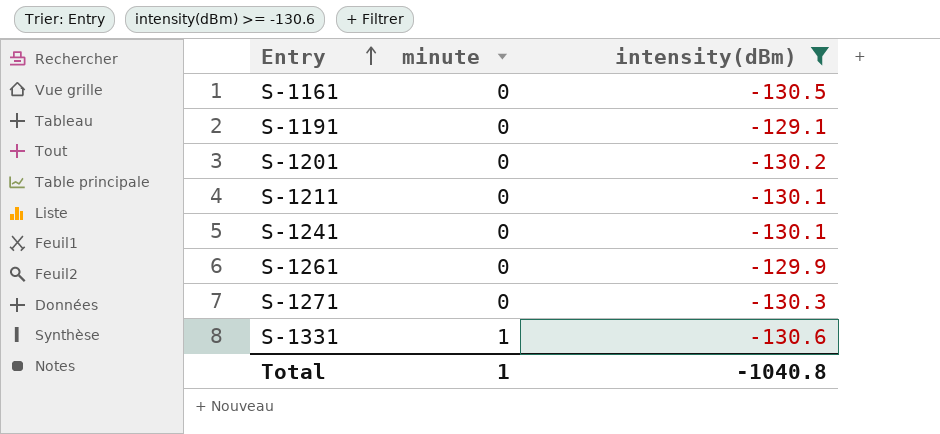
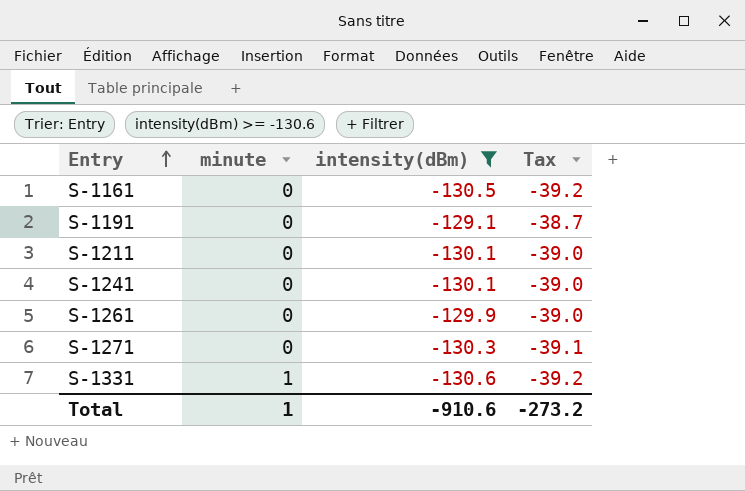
column Tax | formula: none -> [intensity(dBm)] * 0.3
row S-1201: 0 | -130.2 -> none
Total | intensity(dBm): -1040.8 -> -910.6

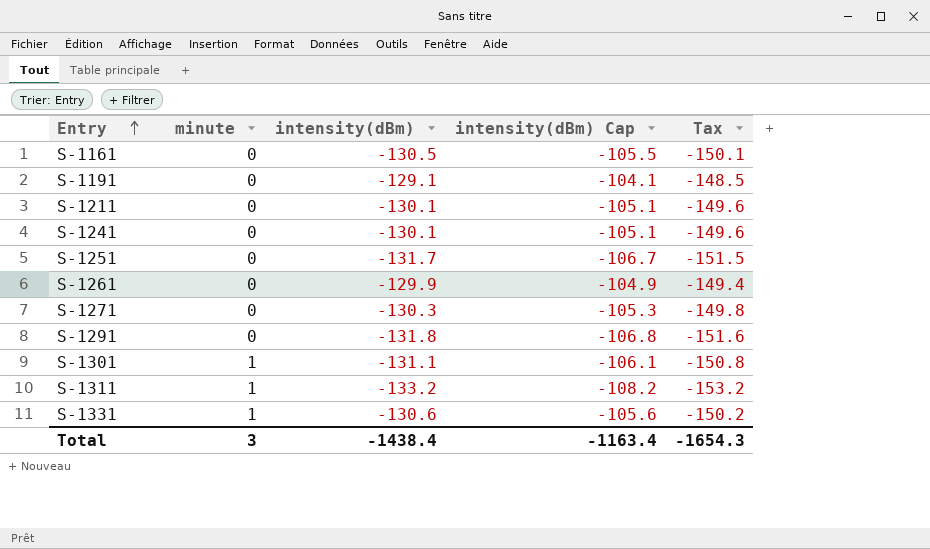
filter: intensity(dBm) >= -130.6 -> none
column intensity(dBm) Cap | formula: none -> [intensity(dBm)] + 25
column Tax | formula: [intensity(dBm)] * 0.3 -> [intensity(dBm)] * 1.15
Total | minute: 1 -> 3
Total | intensity(dBm): -910.6 -> -1438.4
Total | Tax: -273.2 -> -1654.3

